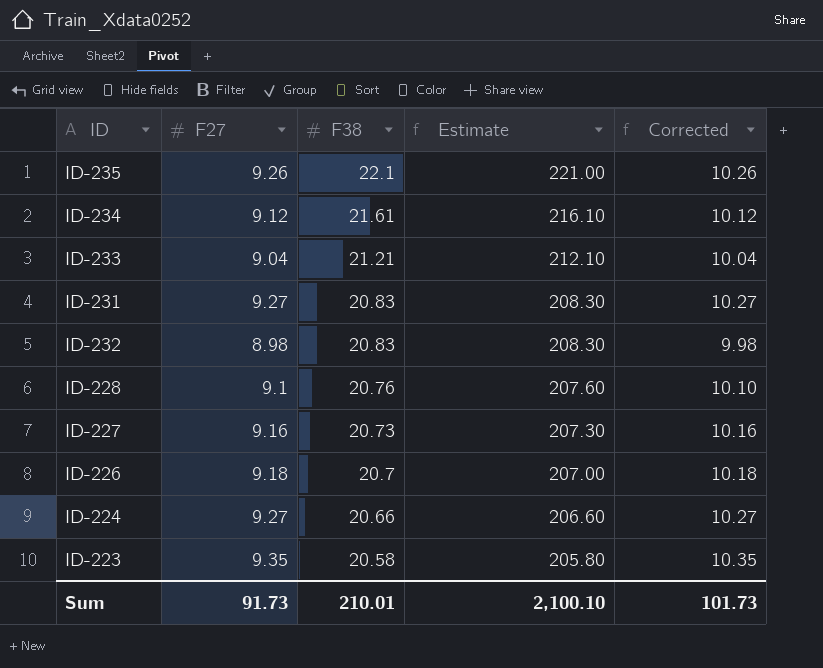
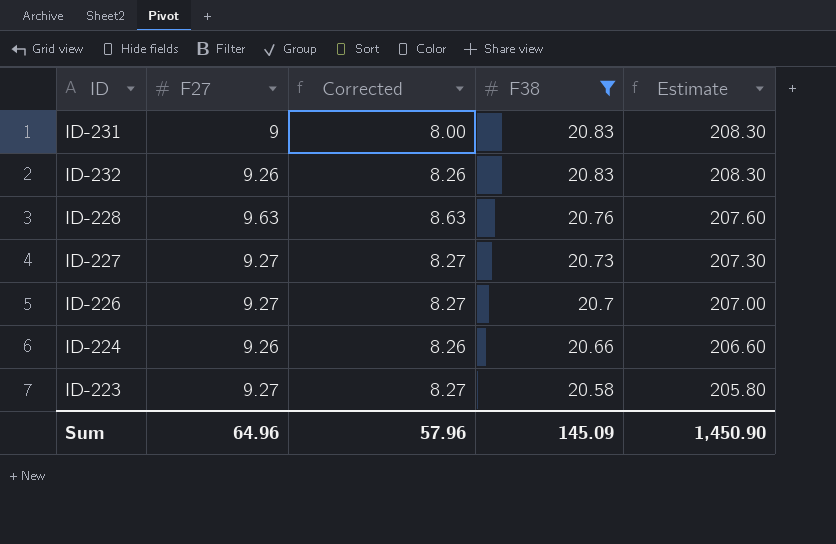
filter: none -> F38 <= 20.83
column Corrected | formula: [F27] + 1 -> [F27] - 1
column Corrected | position: 5 -> 3
ID-231 | F27: 9.27 -> 9
ID-232 | F27: 8.98 -> 9.26
ID-228 | F27: 9.1 -> 9.63
ID-227 | F27: 9.16 -> 9.27
ID-226 | F27: 9.18 -> 9.27
ID-224 | F27: 9.27 -> 9.26
ID-223 | F27: 9.35 -> 9.27
Sum | F27: 91.73 -> 64.96
Sum | Corrected: 101.73 -> 57.96
Sum | F38: 210.01 -> 145.09
Sum | Estimate: 2,100.10 -> 1,450.90

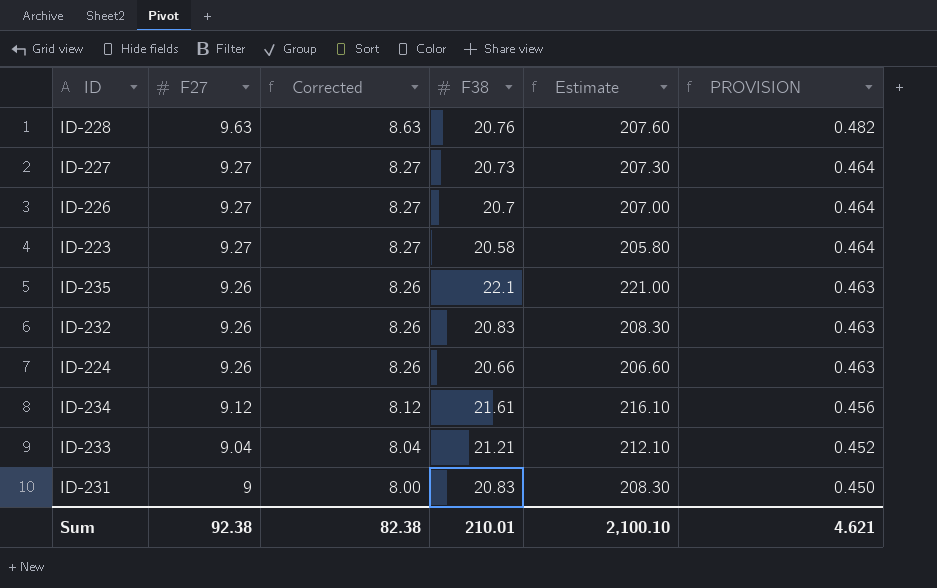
filter: F38 <= 20.83 -> none
row order: F38 descending -> F27 descending
column PROVISION | formula: none -> [F27] * 0.05
Sum | F27: 64.96 -> 92.38
Sum | Corrected: 57.96 -> 82.38
Sum | F38: 145.09 -> 210.01
Sum | Estimate: 1,450.90 -> 2,100.10

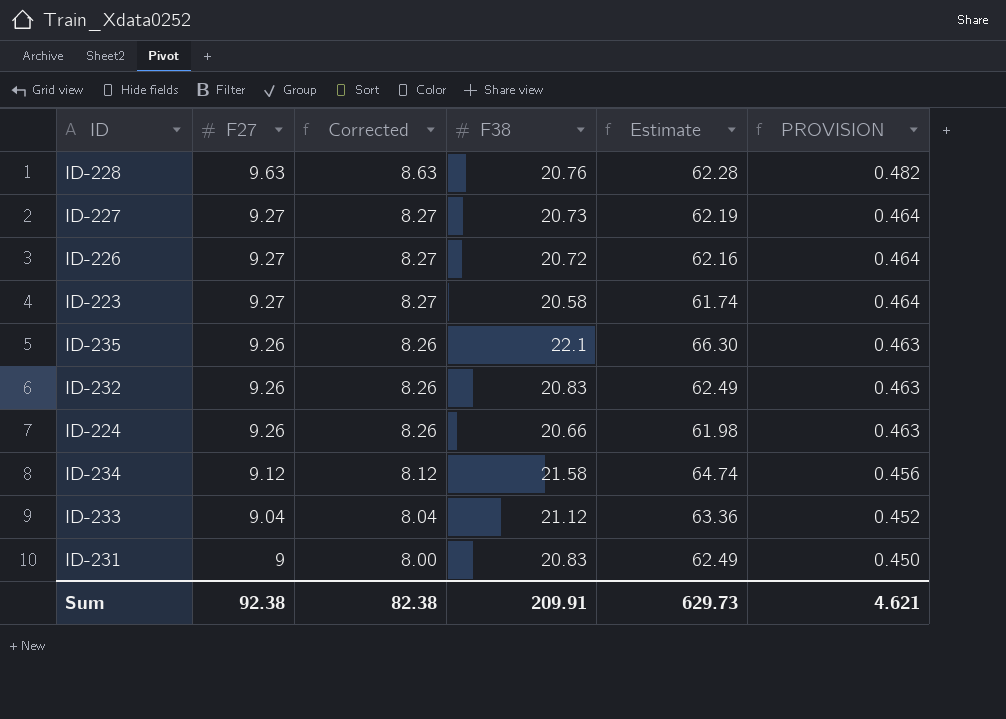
column Estimate | formula: [F38] * 10 -> [F38] * 3
ID-226 | F38: 20.7 -> 20.72
ID-234 | F38: 21.61 -> 21.58
ID-233 | F38: 21.21 -> 21.12
Sum | F38: 210.01 -> 209.91
Sum | Estimate: 2,100.10 -> 629.73

